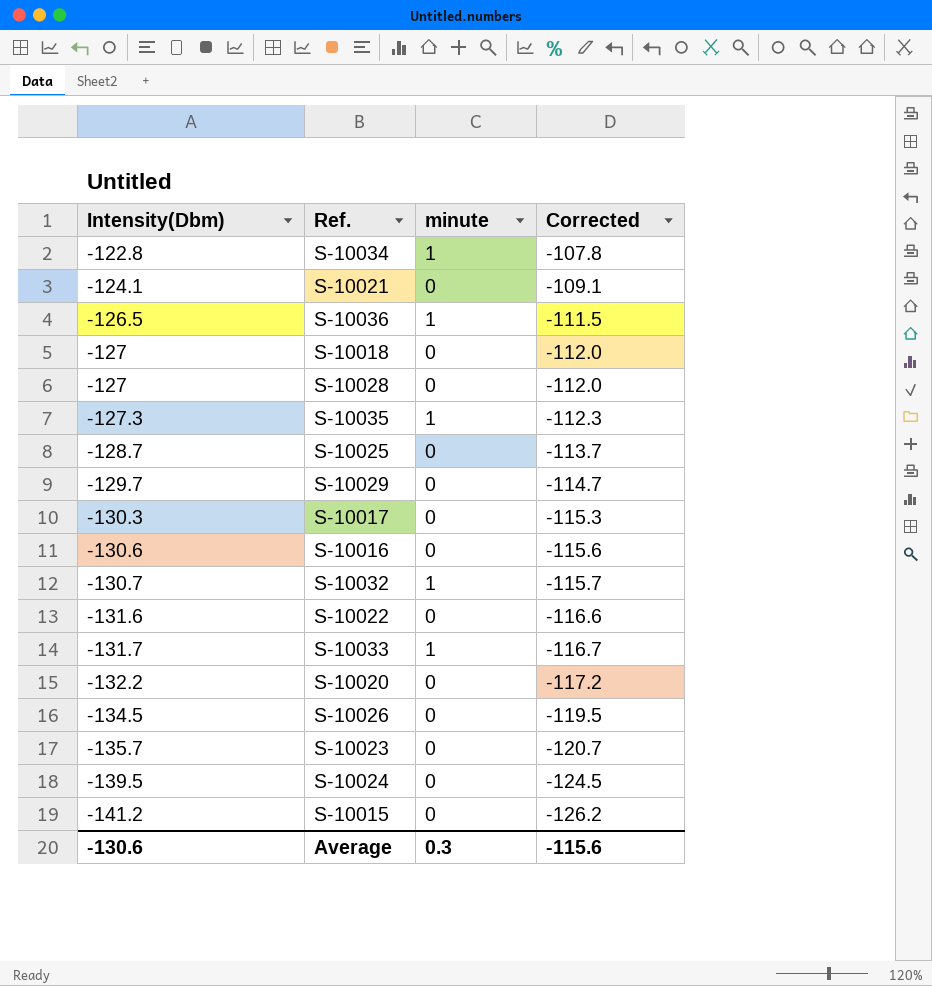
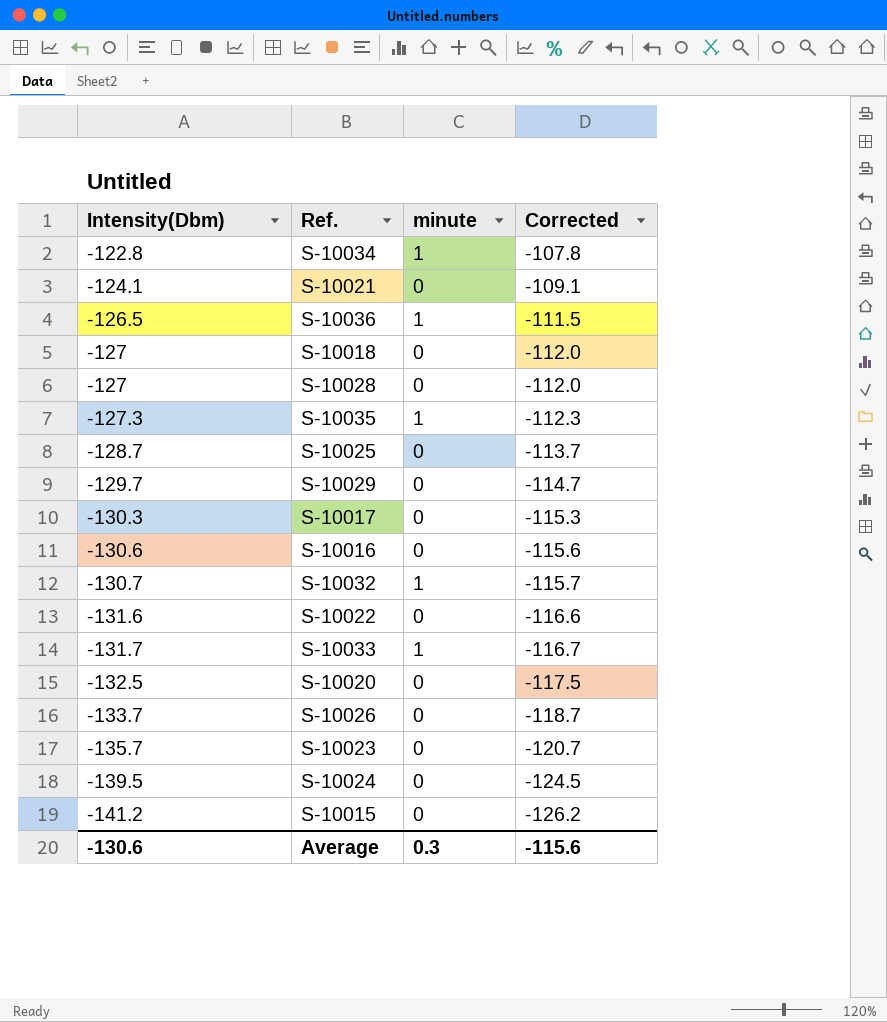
S-10020 | Intensity(Dbm): -132.2 -> -132.5
S-10020 | Corrected: -117.2 -> -117.5
S-10026 | Intensity(Dbm): -134.5 -> -133.7
S-10026 | Corrected: -119.5 -> -118.7

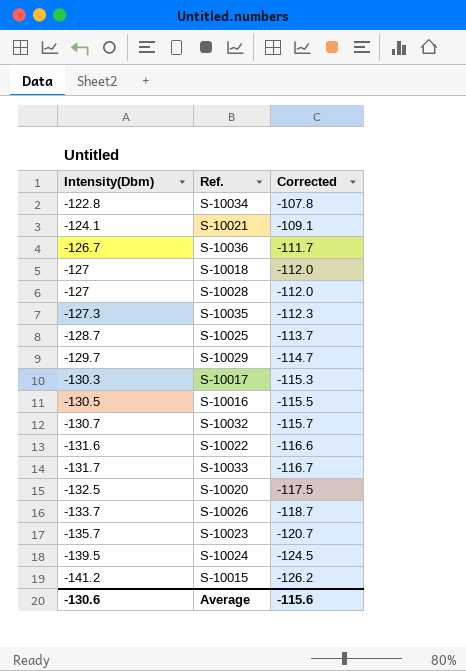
column minute | position: 3 -> none
S-10036 | Intensity(Dbm): -126.5 -> -126.7
S-10036 | Corrected: -111.5 -> -111.7
S-10016 | Intensity(Dbm): -130.6 -> -130.5
S-10016 | Corrected: -115.6 -> -115.5

